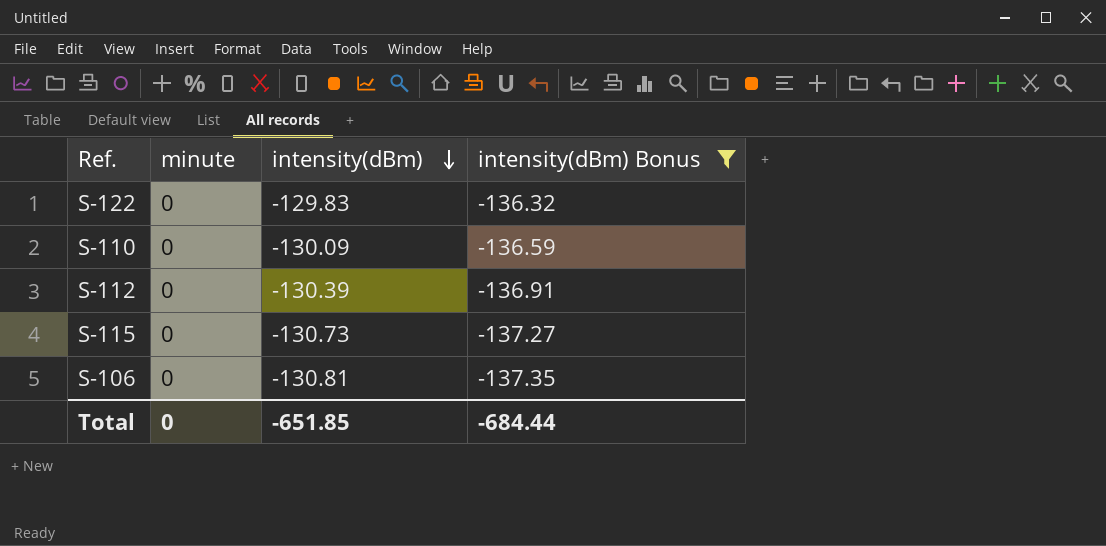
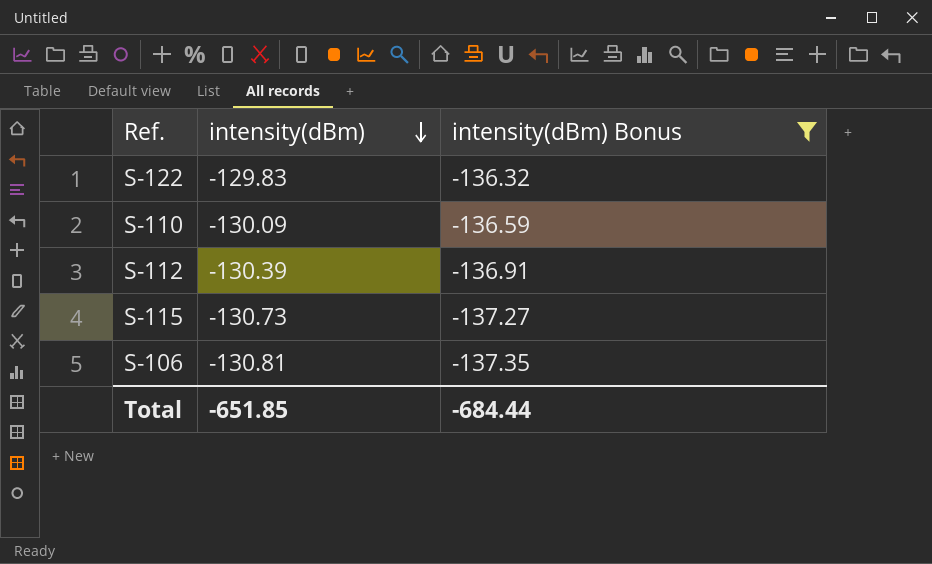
column minute | position: 2 -> none

